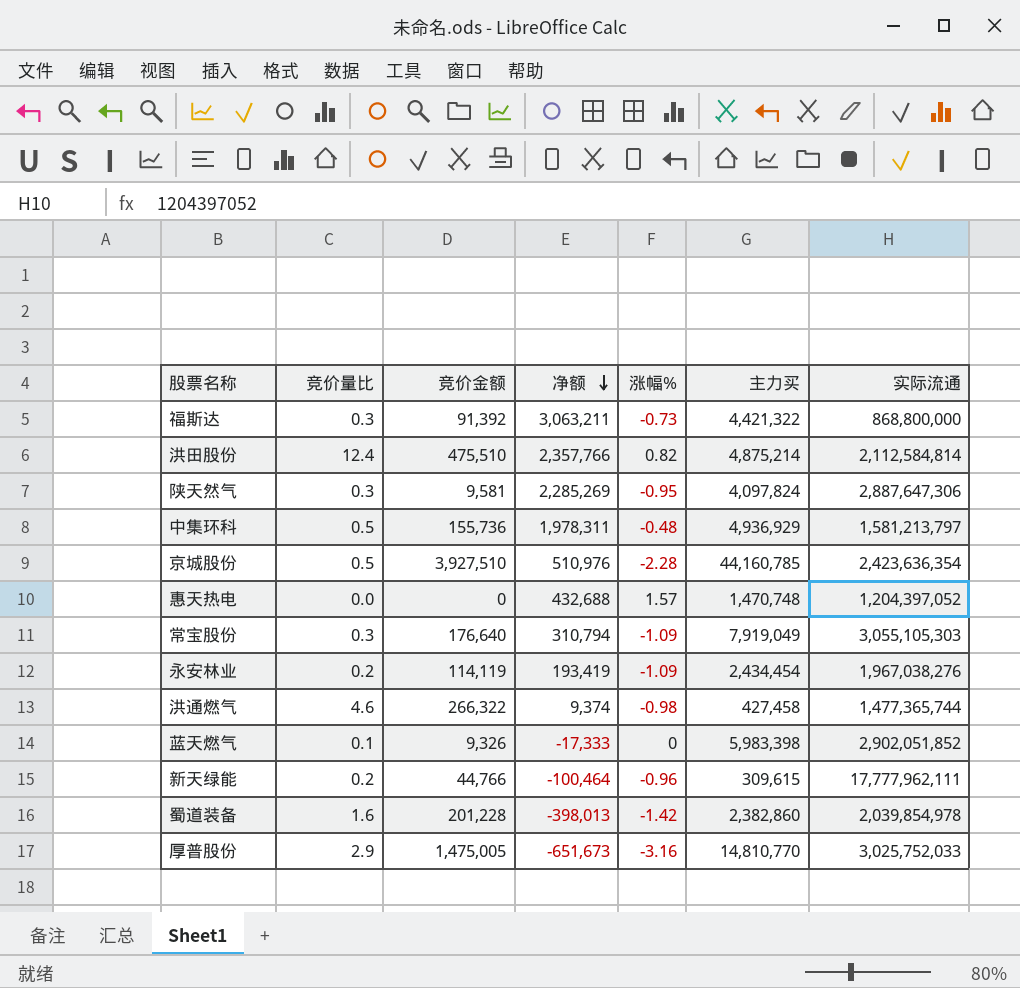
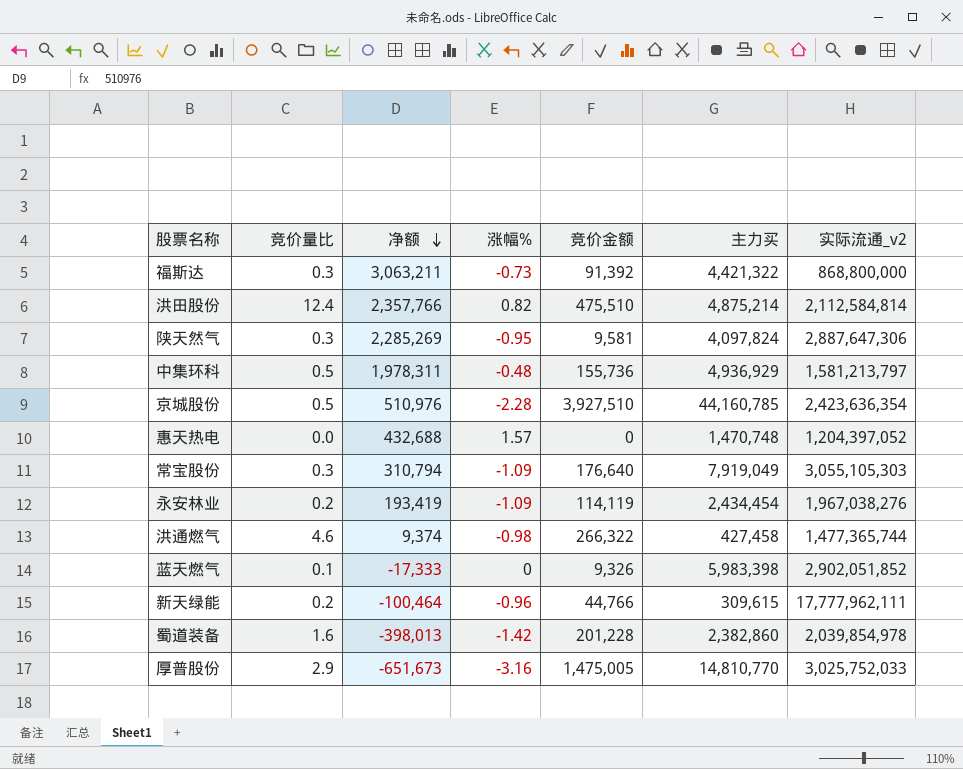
column 竞价金额 | position: 3 -> 5
column name: 实际流通 -> 实际流通_v2

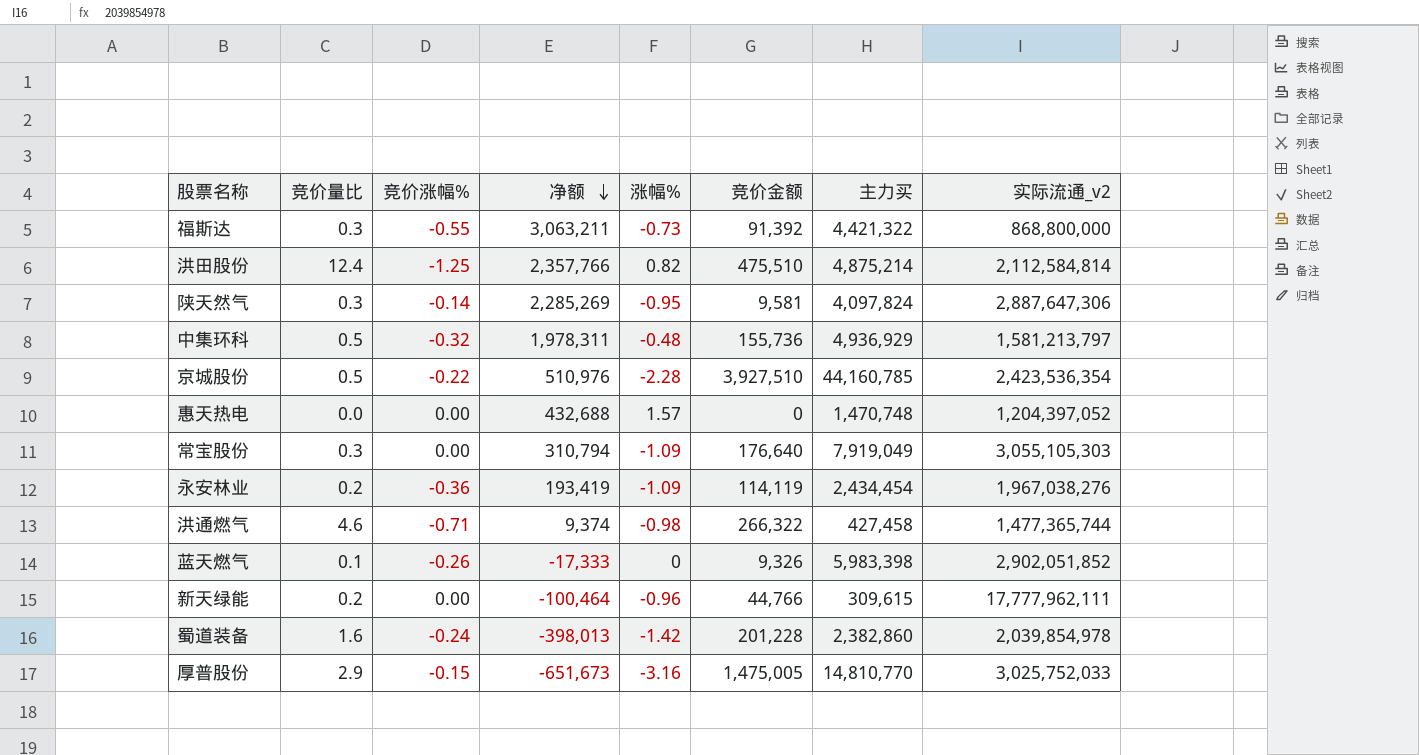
column 竞价涨幅% | position: none -> 3
京城股份 | 实际流通_v2: 2,423,636,354 -> 2,423,536,354

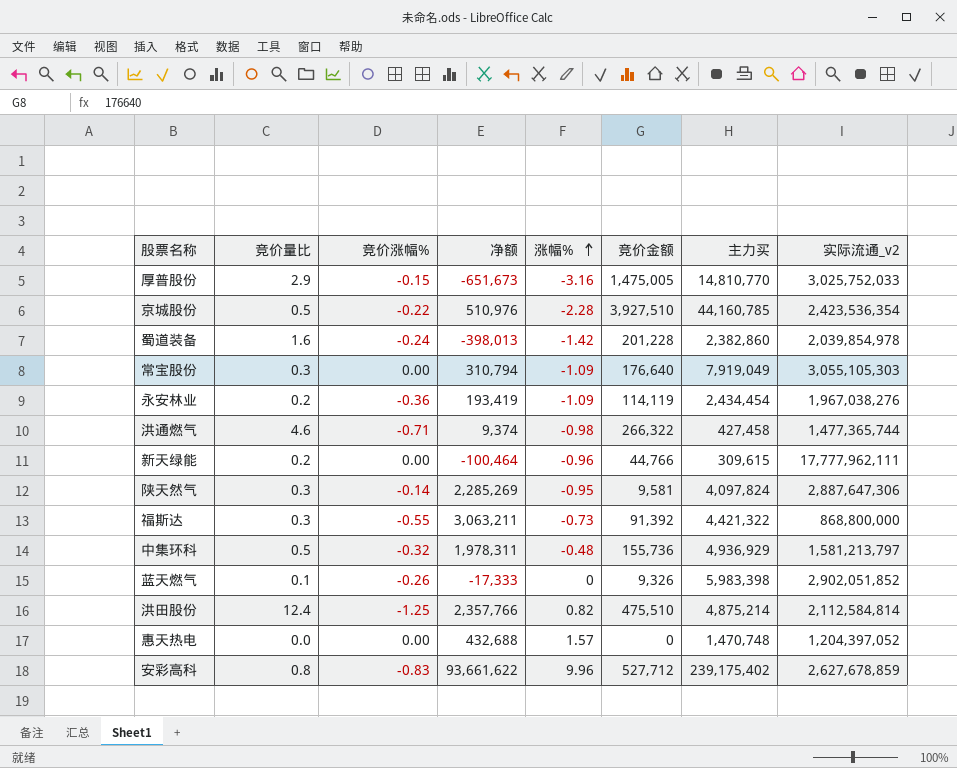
row order: 净额 descending -> 涨幅% ascending
row 安彩高科: none -> 0.8 | -0.83 | 93,661,622 | 9.96 | 527,712 | 239,175,402 | 2,627,678,859

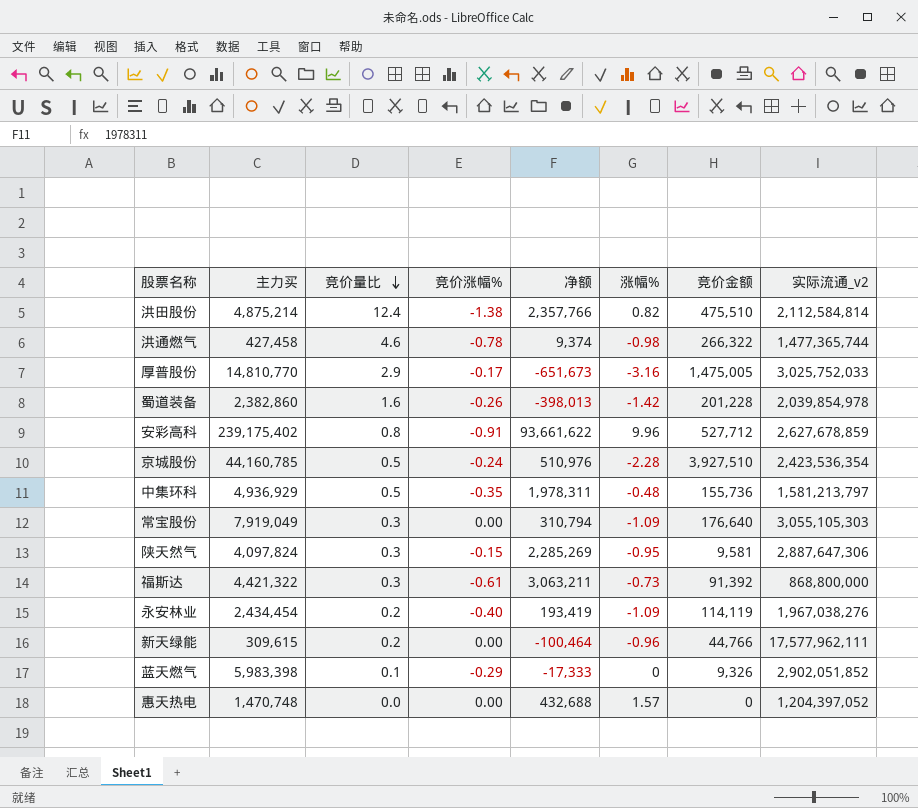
row order: 涨幅% ascending -> 竞价量比 descending
column 主力买 | position: 7 -> 2
洪田股份 | 竞价涨幅%: -1.25 -> -1.38
洪通燃气 | 竞价涨幅%: -0.71 -> -0.78
厚普股份 | 竞价涨幅%: -0.15 -> -0.17
蜀道装备 | 竞价涨幅%: -0.24 -> -0.26
安彩高科 | 竞价涨幅%: -0.83 -> -0.91
京城股份 | 竞价涨幅%: -0.22 -> -0.24
中集环科 | 竞价涨幅%: -0.32 -> -0.35
陕天然气 | 竞价涨幅%: -0.14 -> -0.15
福斯达 | 竞价涨幅%: -0.55 -> -0.61
永安林业 | 竞价涨幅%: -0.36 -> -0.40
新天绿能 | 实际流通_v2: 17,777,962,111 -> 17,577,962,111
蓝天燃气 | 竞价涨幅%: -0.26 -> -0.29

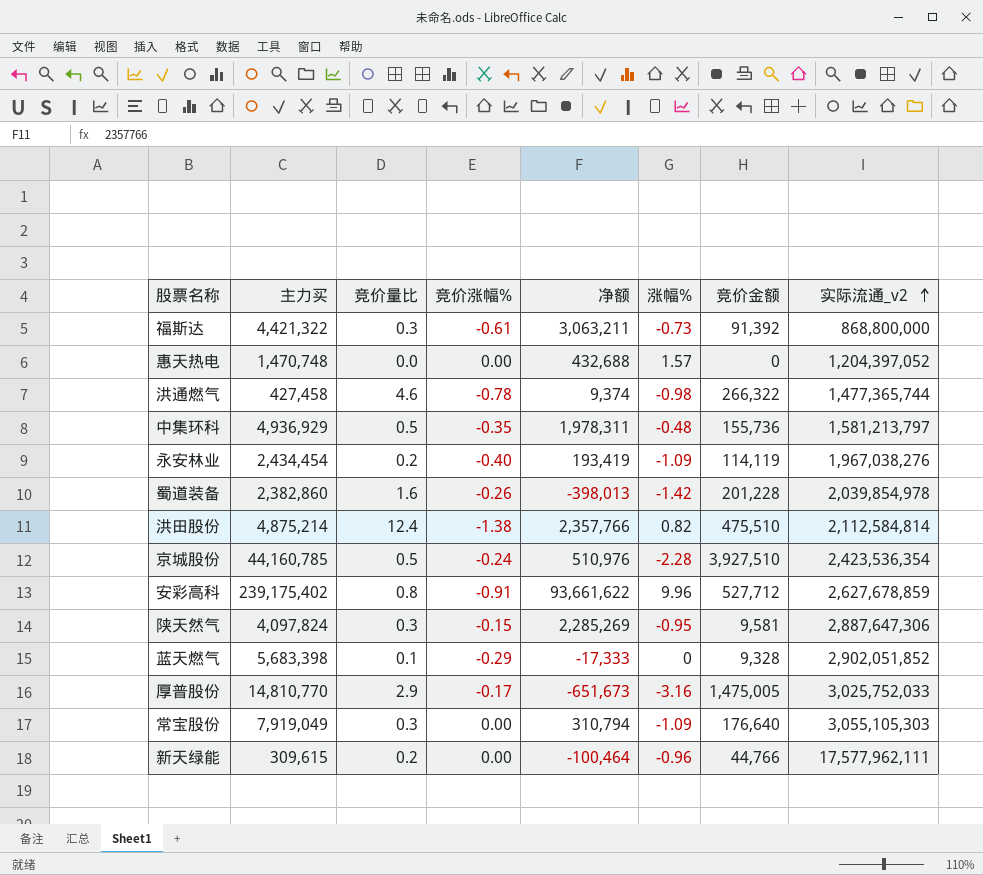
row order: 竞价量比 descending -> 实际流通_v2 ascending
蓝天燃气 | 主力买: 5,983,398 -> 5,683,398
蓝天燃气 | 竞价金额: 9,326 -> 9,328

